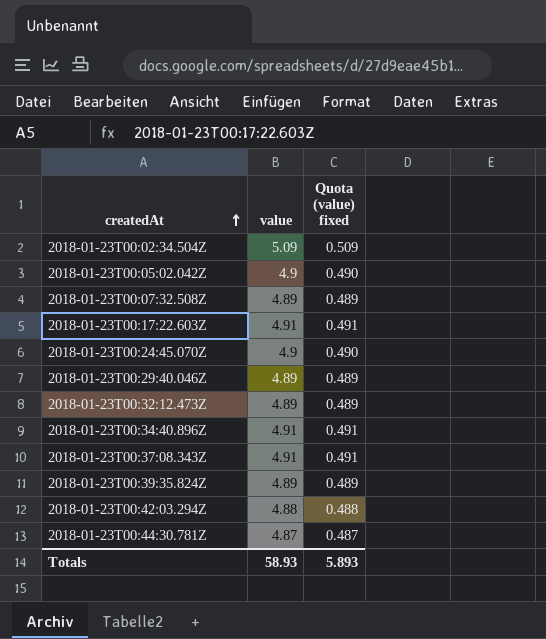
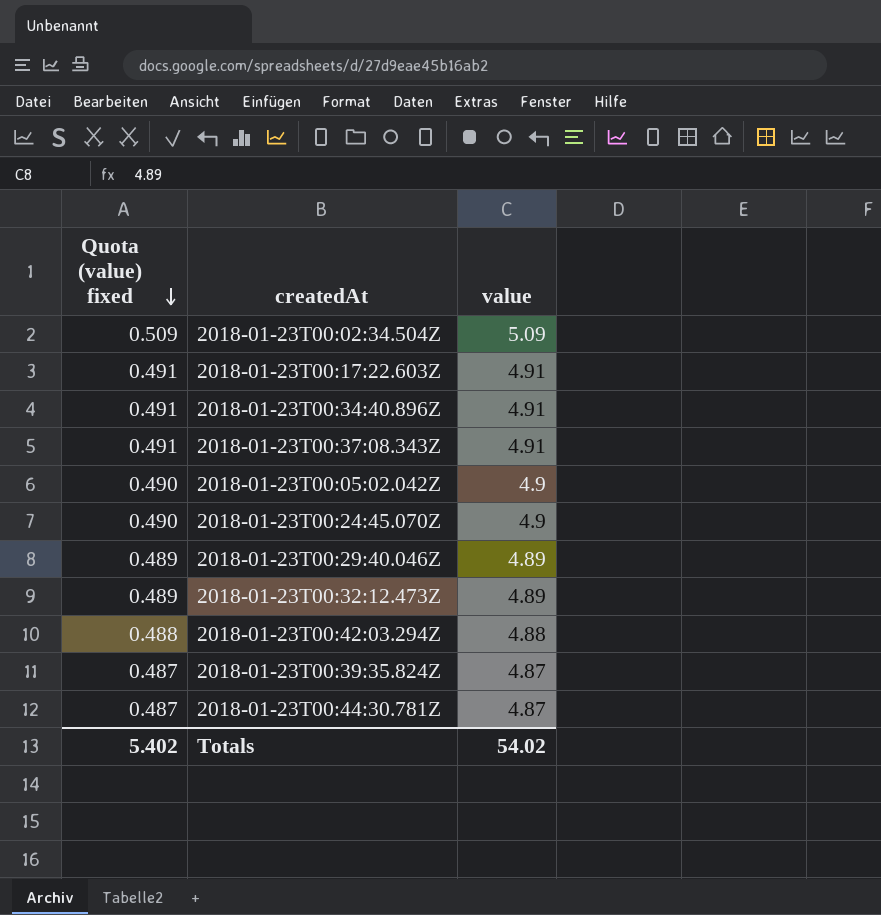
row order: createdAt ascending -> Quota (value) fixed descending
column Quota (value) fixed | position: 3 -> 1
row 2018-01-23T00:07:32.508Z: 4.89 | 0.489 -> none
2018-01-23T00:39:35.824Z | Quota (value) fixed: 0.489 -> 0.487
2018-01-23T00:39:35.824Z | value: 4.89 -> 4.87
Totals | Quota (value) fixed: 5.893 -> 5.402
Totals | value: 58.93 -> 54.02

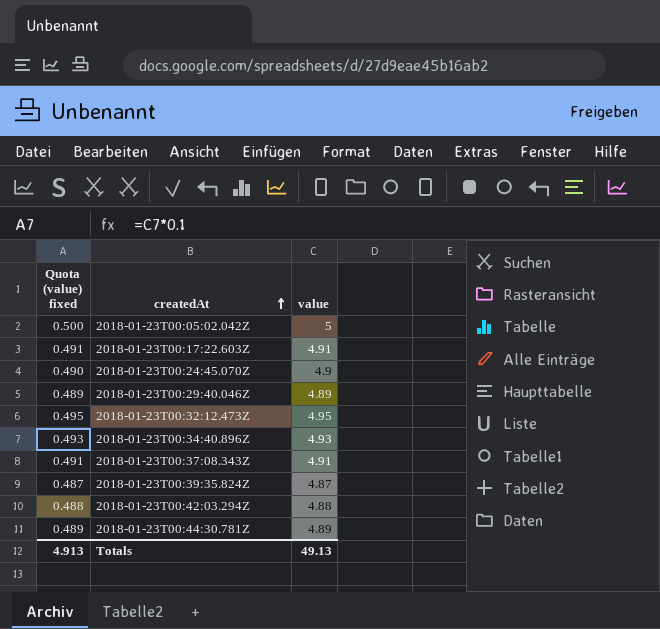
row order: Quota (value) fixed descending -> createdAt ascending
row 2018-01-23T00:02:34.504Z: 0.509 | 5.09 -> none
2018-01-23T00:05:02.042Z | Quota (value) fixed: 0.490 -> 0.500
2018-01-23T00:05:02.042Z | value: 4.9 -> 5
2018-01-23T00:32:12.473Z | Quota (value) fixed: 0.489 -> 0.495
2018-01-23T00:32:12.473Z | value: 4.89 -> 4.95
2018-01-23T00:34:40.896Z | Quota (value) fixed: 0.491 -> 0.493
2018-01-23T00:34:40.896Z | value: 4.91 -> 4.93
2018-01-23T00:44:30.781Z | Quota (value) fixed: 0.487 -> 0.489
2018-01-23T00:44:30.781Z | value: 4.87 -> 4.89
Totals | Quota (value) fixed: 5.402 -> 4.913
Totals | value: 54.02 -> 49.13

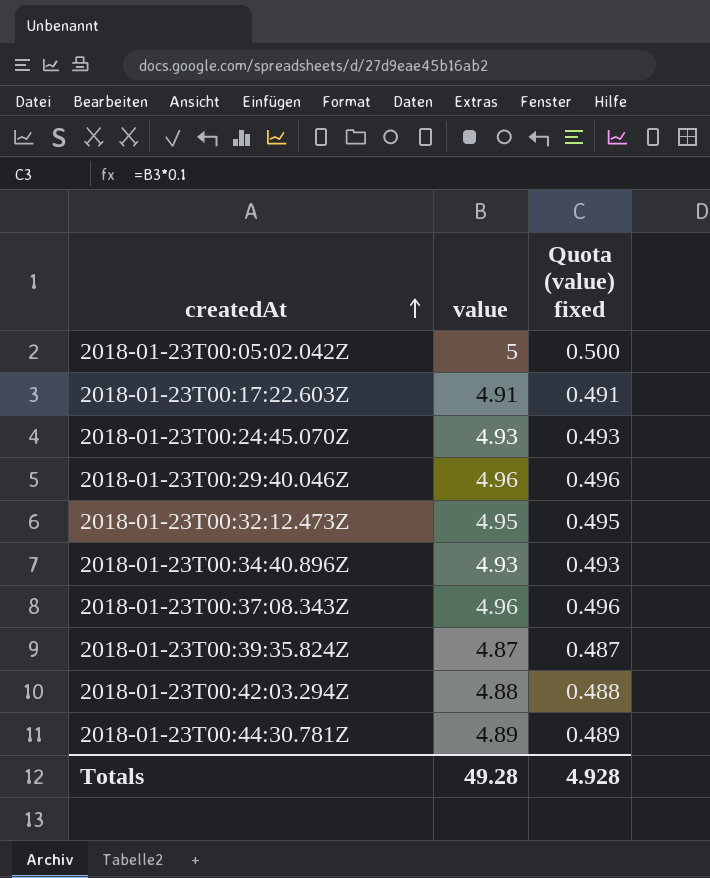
column Quota (value) fixed | position: 1 -> 3
2018-01-23T00:24:45.070Z | value: 4.9 -> 4.93
2018-01-23T00:24:45.070Z | Quota (value) fixed: 0.490 -> 0.493
2018-01-23T00:29:40.046Z | value: 4.89 -> 4.96
2018-01-23T00:29:40.046Z | Quota (value) fixed: 0.489 -> 0.496
2018-01-23T00:37:08.343Z | value: 4.91 -> 4.96
2018-01-23T00:37:08.343Z | Quota (value) fixed: 0.491 -> 0.496
Totals | value: 49.13 -> 49.28
Totals | Quota (value) fixed: 4.913 -> 4.928

